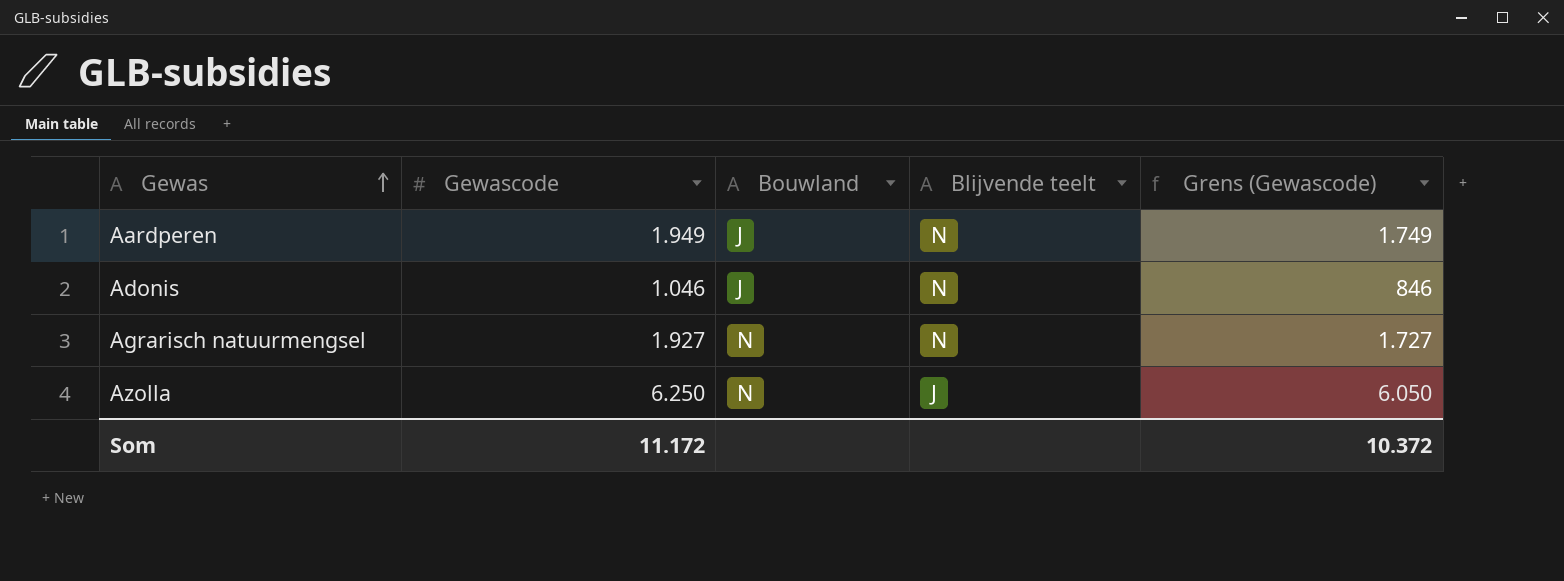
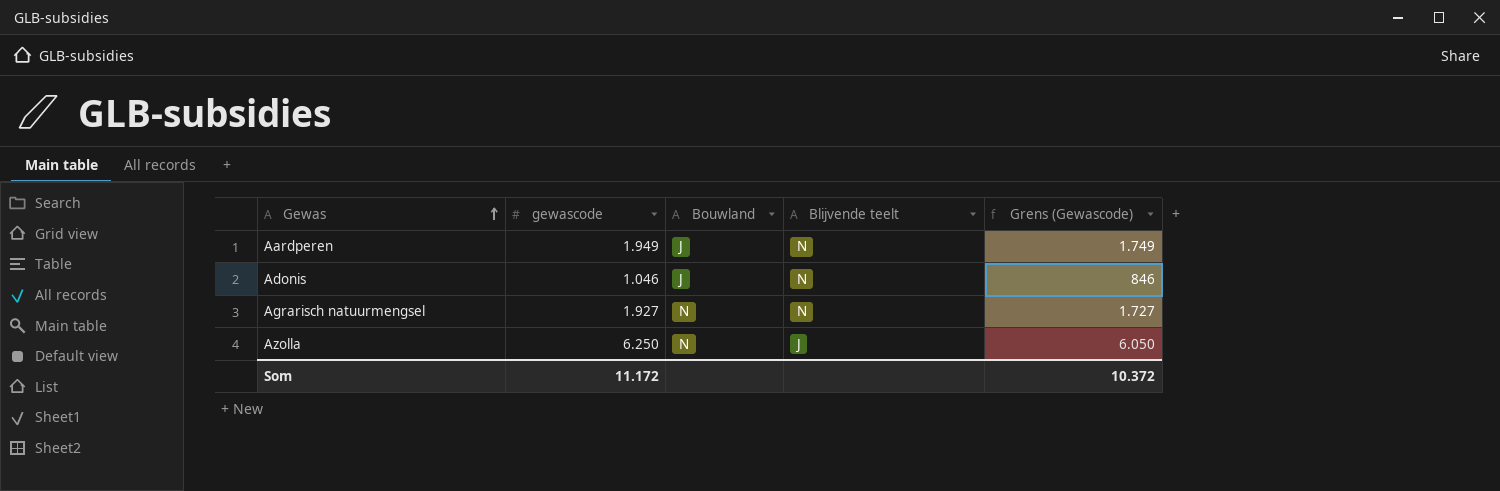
column name: Gewascode -> gewascode

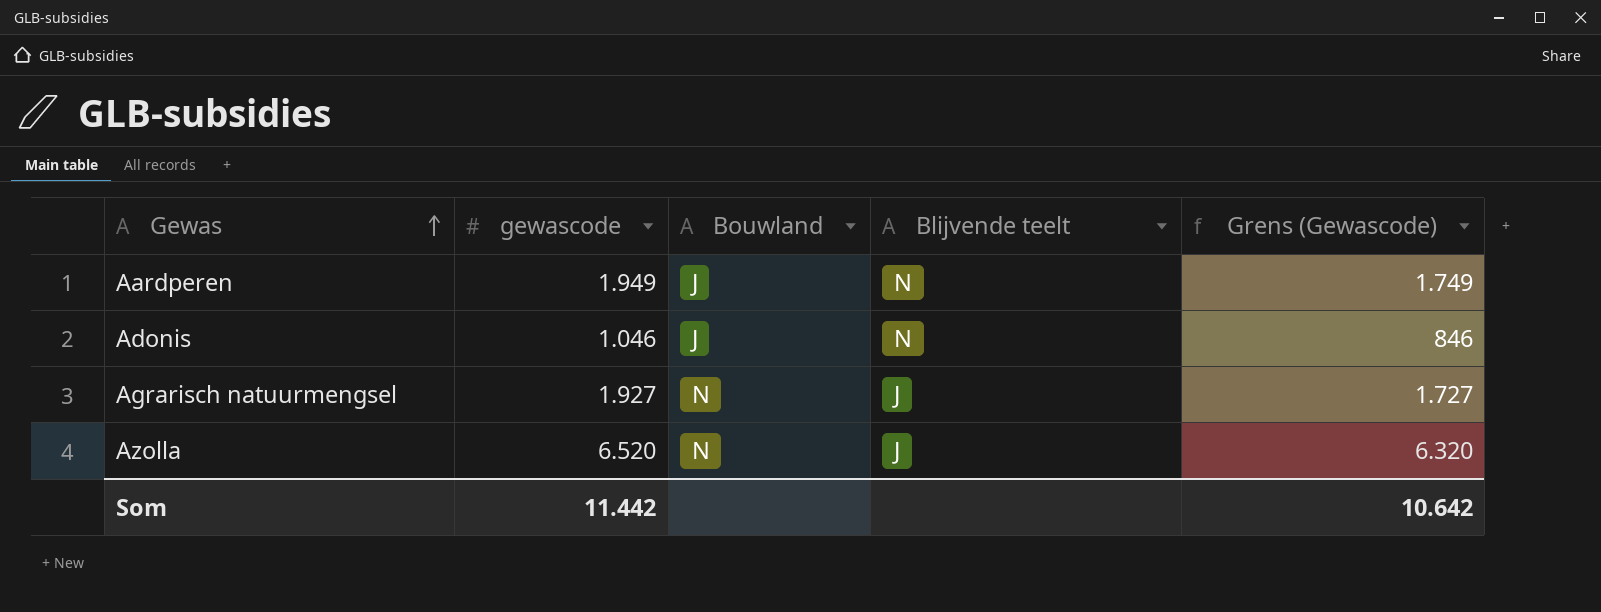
Agrarisch natuurmengsel | Blijvende teelt: N -> J
Azolla | gewascode: 6.250 -> 6.520
Azolla | Grens (Gewascode): 6.050 -> 6.320
Som | gewascode: 11.172 -> 11.442
Som | Grens (Gewascode): 10.372 -> 10.642

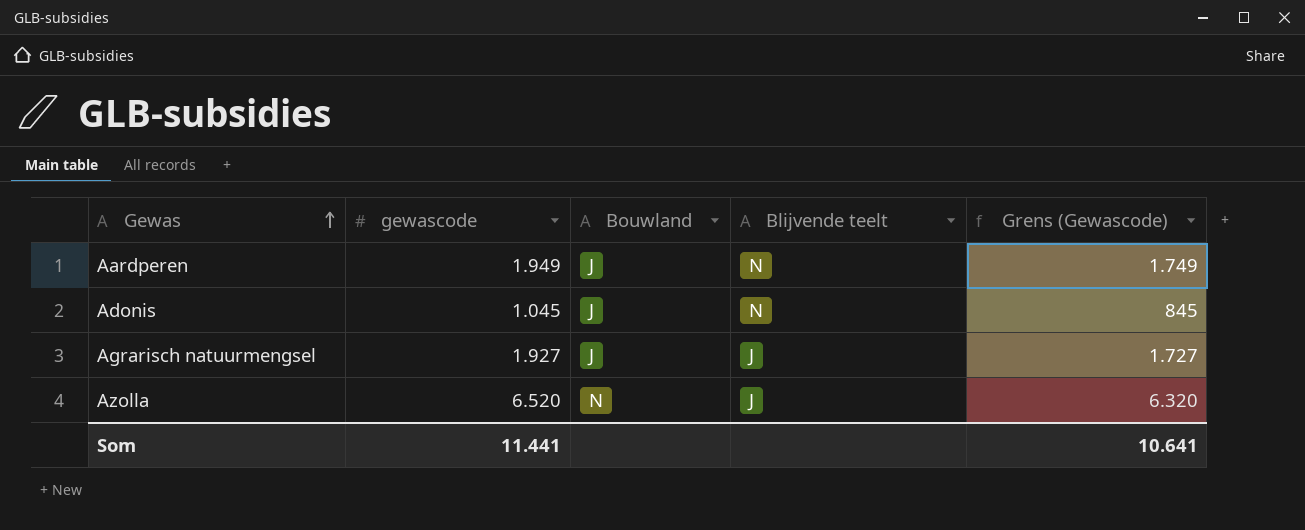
Adonis | gewascode: 1.046 -> 1.045
Adonis | Grens (Gewascode): 846 -> 845
Agrarisch natuurmengsel | Bouwland: N -> J
Som | gewascode: 11.442 -> 11.441
Som | Grens (Gewascode): 10.642 -> 10.641

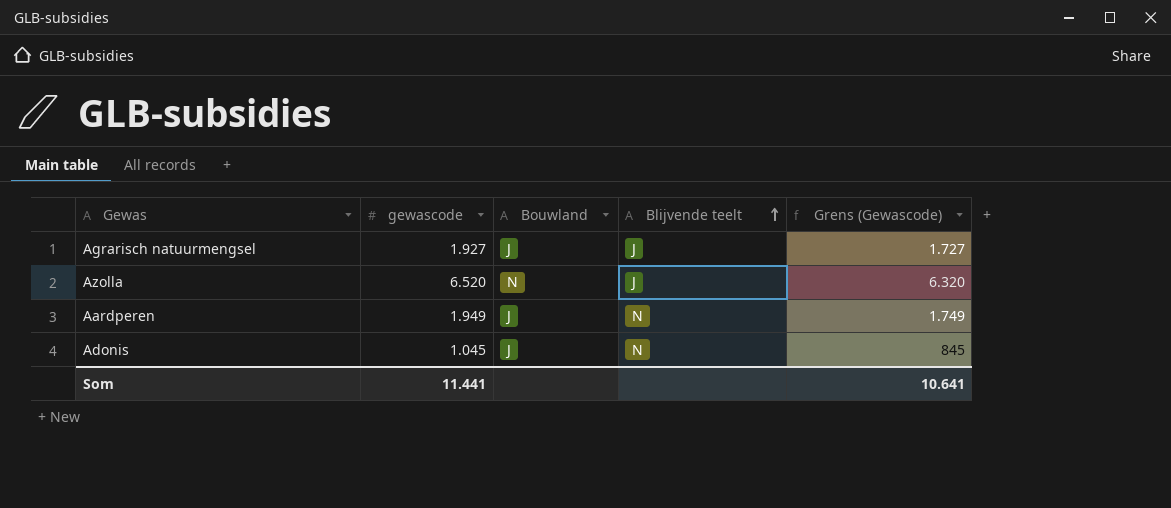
row order: Gewas ascending -> Blijvende teelt ascending

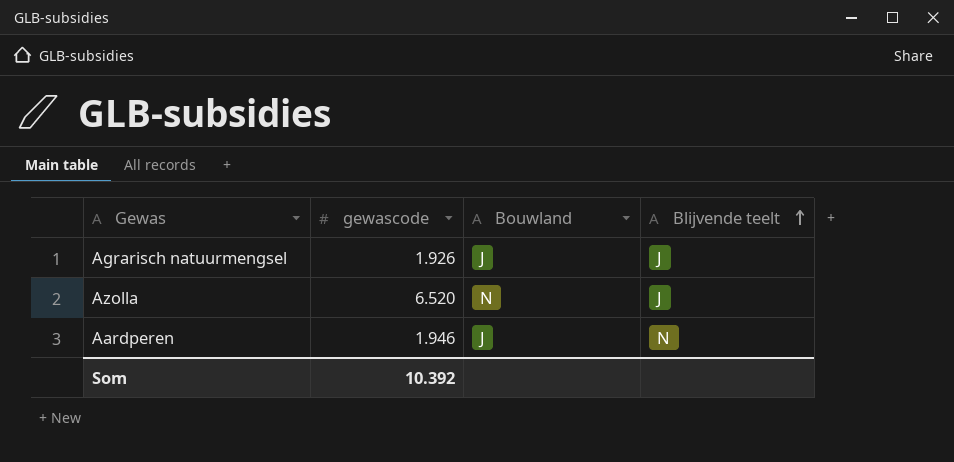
column Grens (Gewascode) | formula: [gewascode] - 200 -> none
row Adonis: 1.045 | J | N | 845 -> none
Agrarisch natuurmengsel | gewascode: 1.927 -> 1.926
Aardperen | gewascode: 1.949 -> 1.946
Som | gewascode: 11.441 -> 10.392

